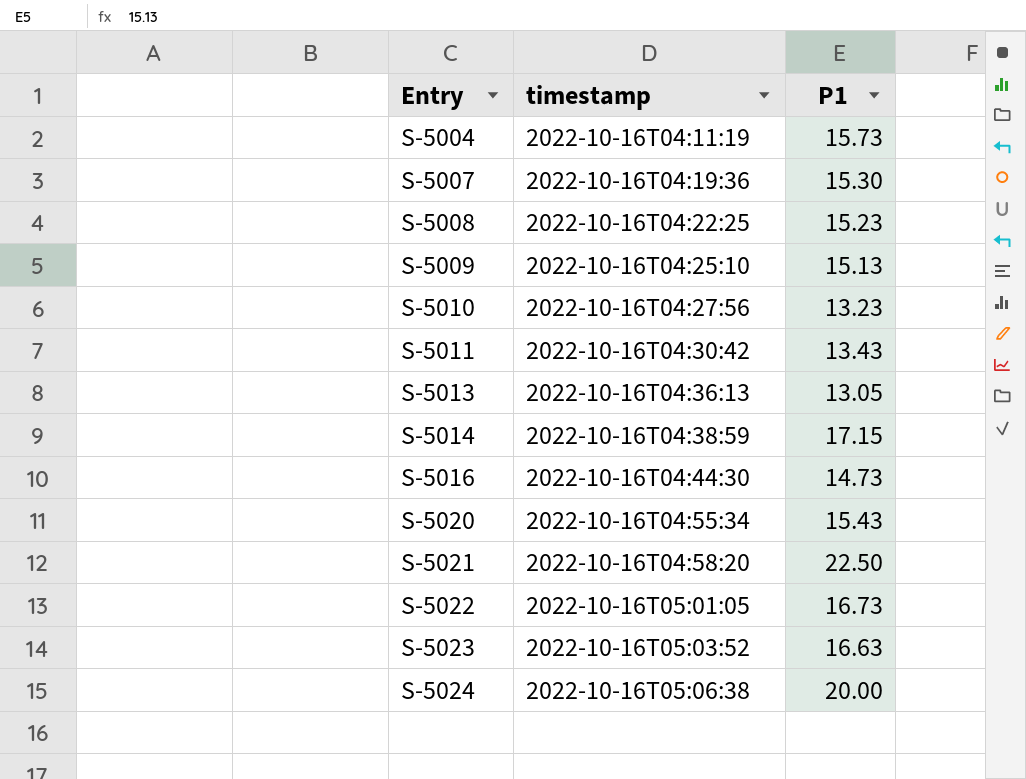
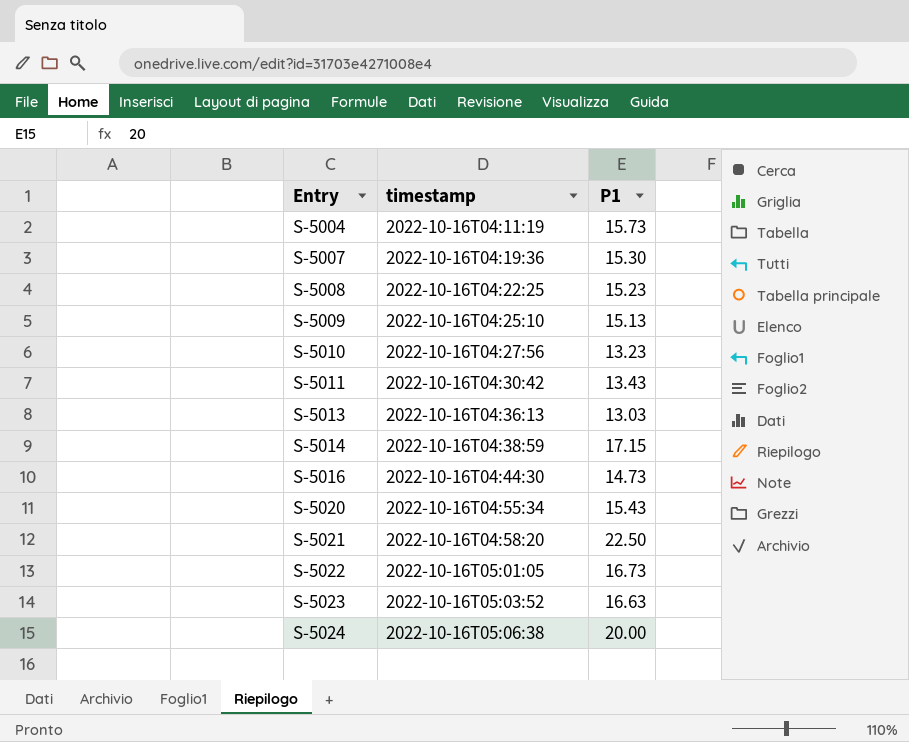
S-5013 | P1: 13.05 -> 13.03

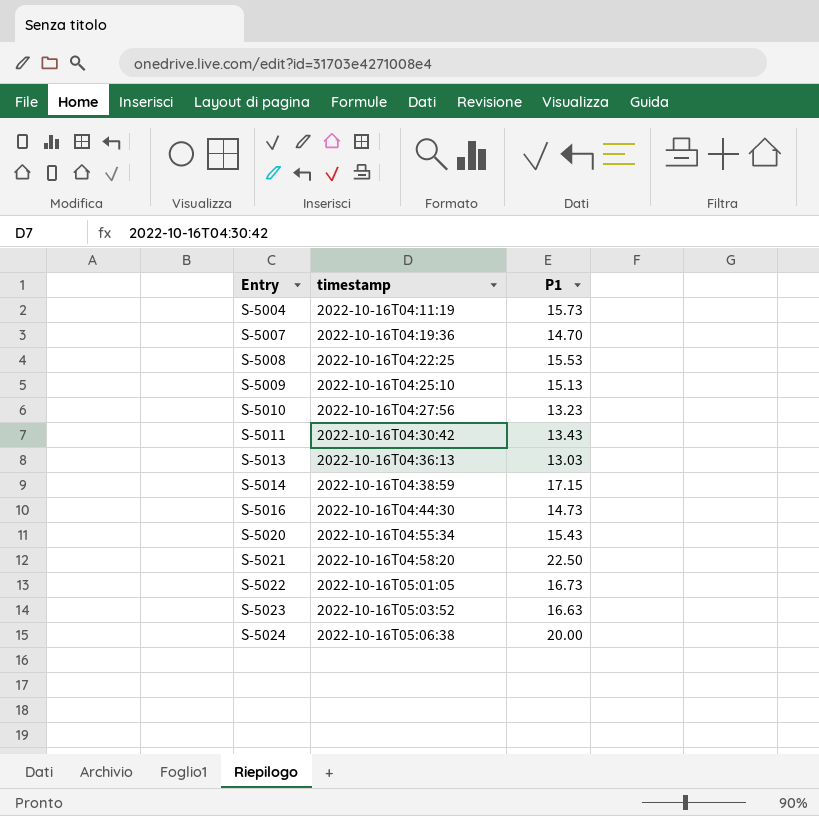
S-5007 | P1: 15.30 -> 14.70
S-5008 | P1: 15.23 -> 15.53

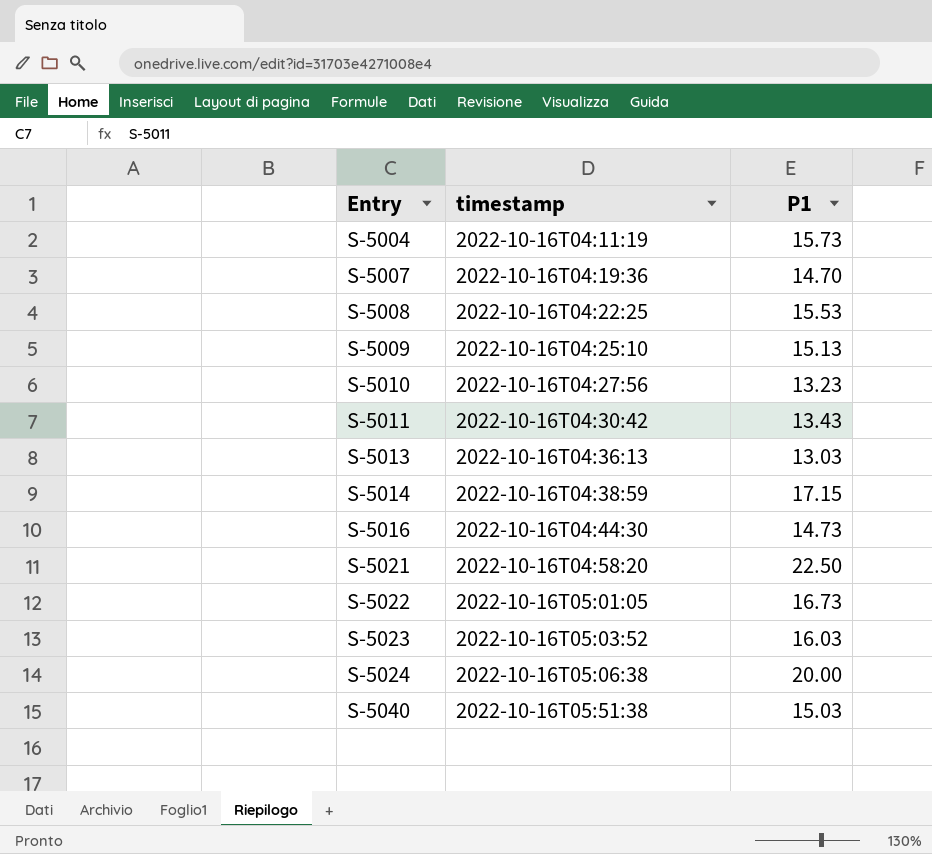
row S-5020: 2022-10-16T04:55:34 | 15.43 -> none
S-5023 | P1: 16.63 -> 16.03
row S-5040: none -> 2022-10-16T05:51:38 | 15.03

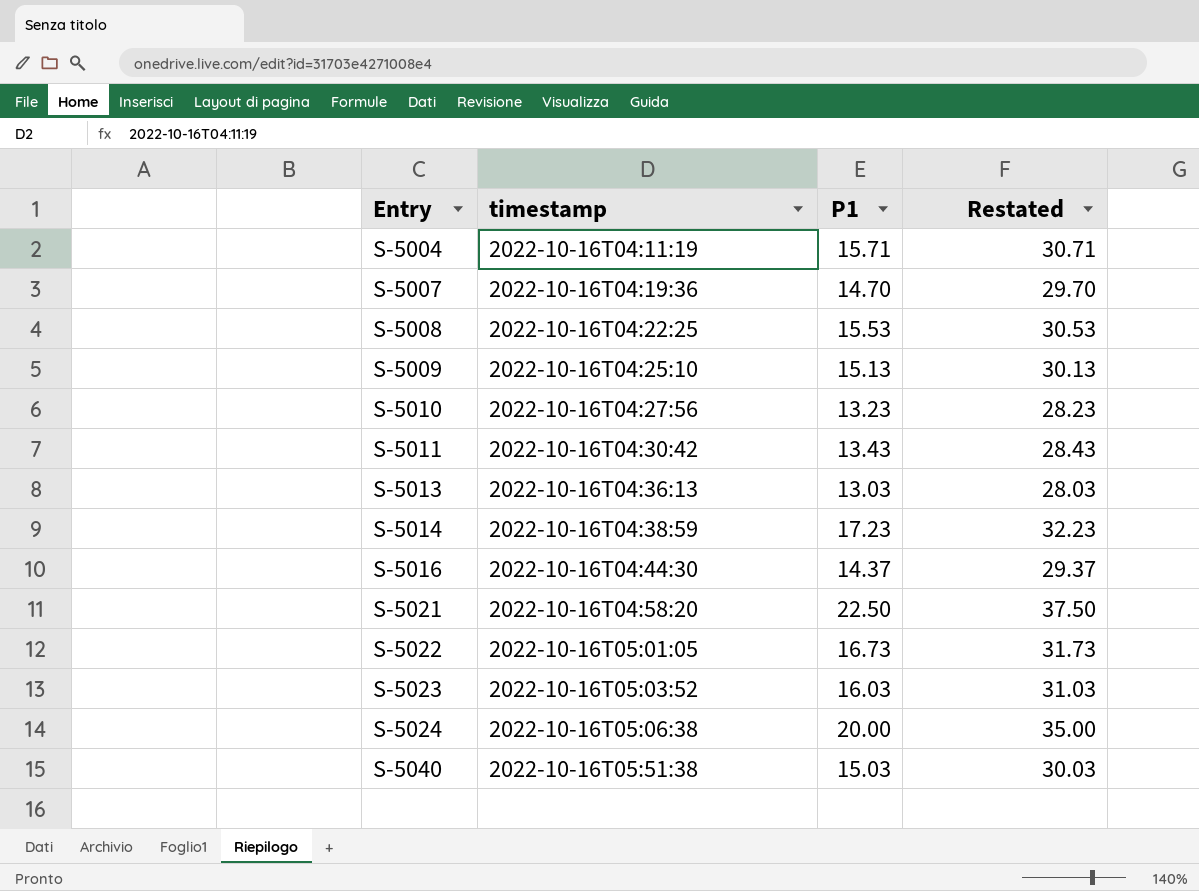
column Restated | formula: none -> [P1] + 15
S-5004 | P1: 15.73 -> 15.71
S-5014 | P1: 17.15 -> 17.23
S-5016 | P1: 14.73 -> 14.37

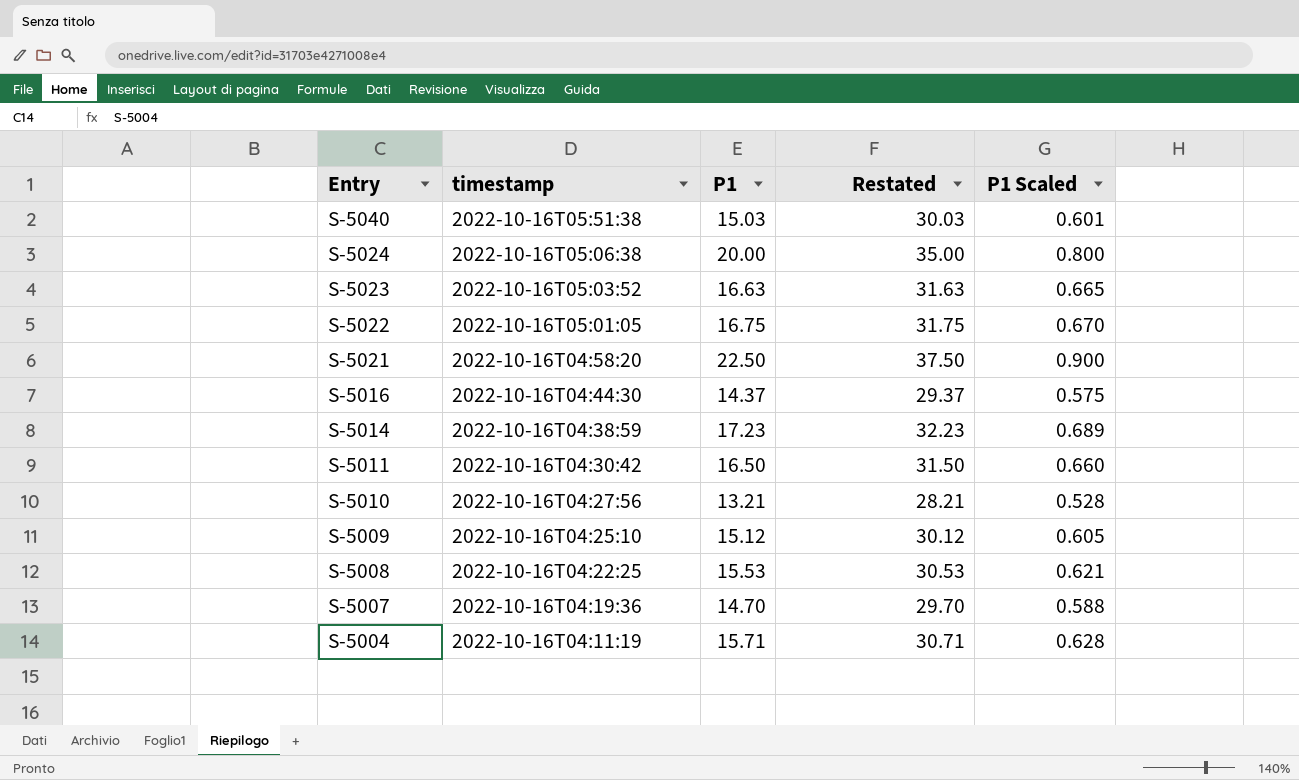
row order: Entry ascending -> Entry descending
column P1 Scaled | formula: none -> [P1] * 0.04
row S-5013: 2022-10-16T04:36:13 | 13.03 | 28.03 -> none
S-5023 | P1: 16.03 -> 16.63
S-5023 | Restated: 31.03 -> 31.63
S-5022 | P1: 16.73 -> 16.75
S-5022 | Restated: 31.73 -> 31.75
S-5011 | P1: 13.43 -> 16.50
S-5011 | Restated: 28.43 -> 31.50
S-5010 | P1: 13.23 -> 13.21
S-5010 | Restated: 28.23 -> 28.21
S-5009 | P1: 15.13 -> 15.12
S-5009 | Restated: 30.13 -> 30.12

